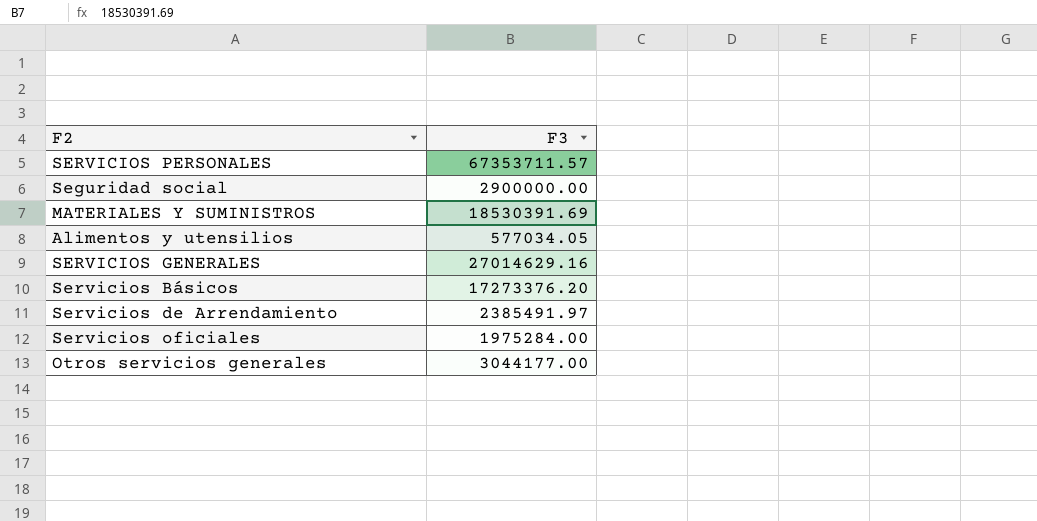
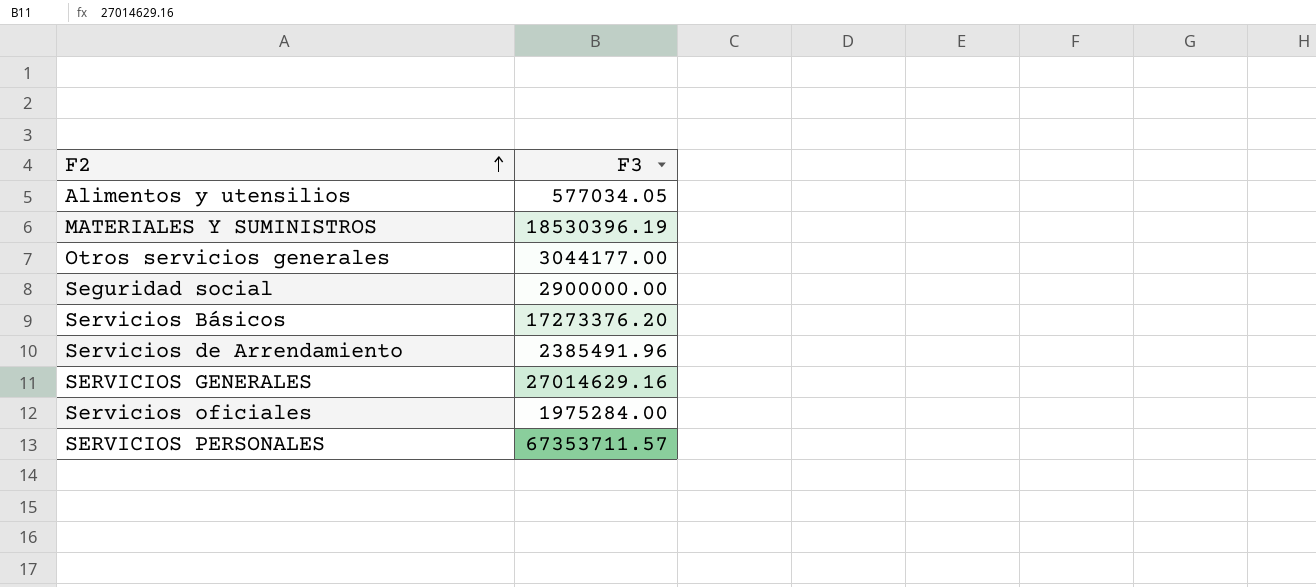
row order: none -> F2 ascending
MATERIALES Y SUMINISTROS | F3: 18530391.69 -> 18530396.19
Servicios de Arrendamiento | F3: 2385491.97 -> 2385491.96

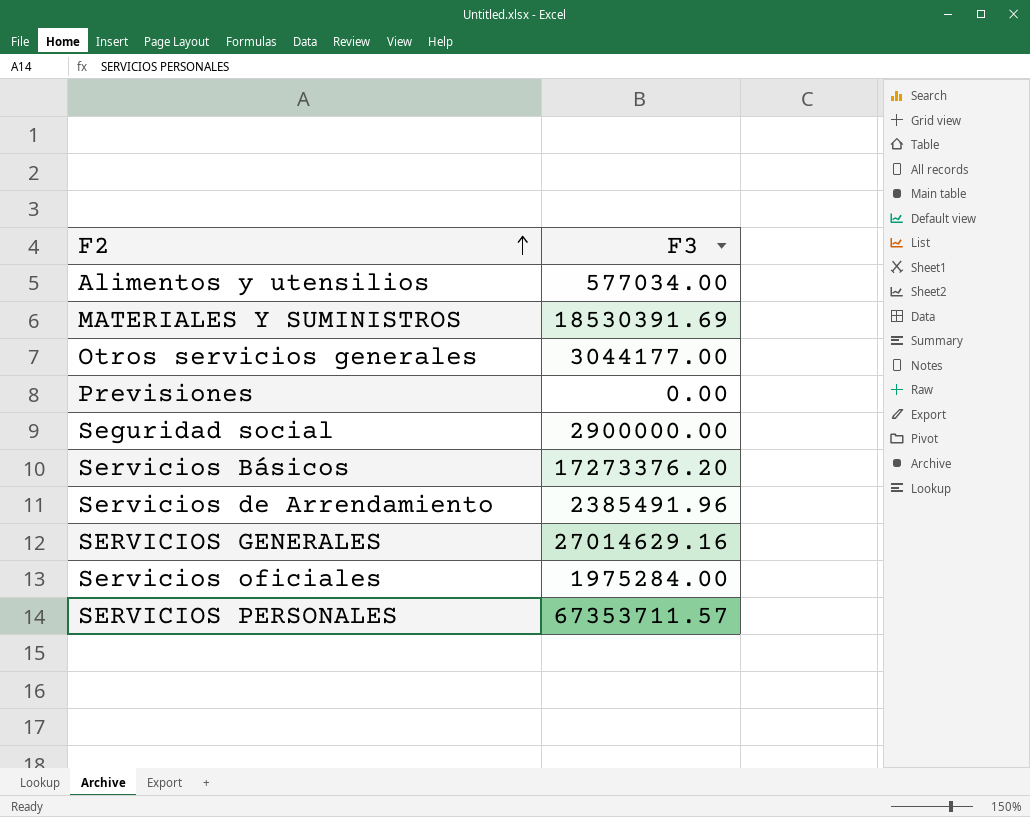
Alimentos y utensilios | F3: 577034.05 -> 577034.00
MATERIALES Y SUMINISTROS | F3: 18530396.19 -> 18530391.69
row Previsiones: none -> 0.00

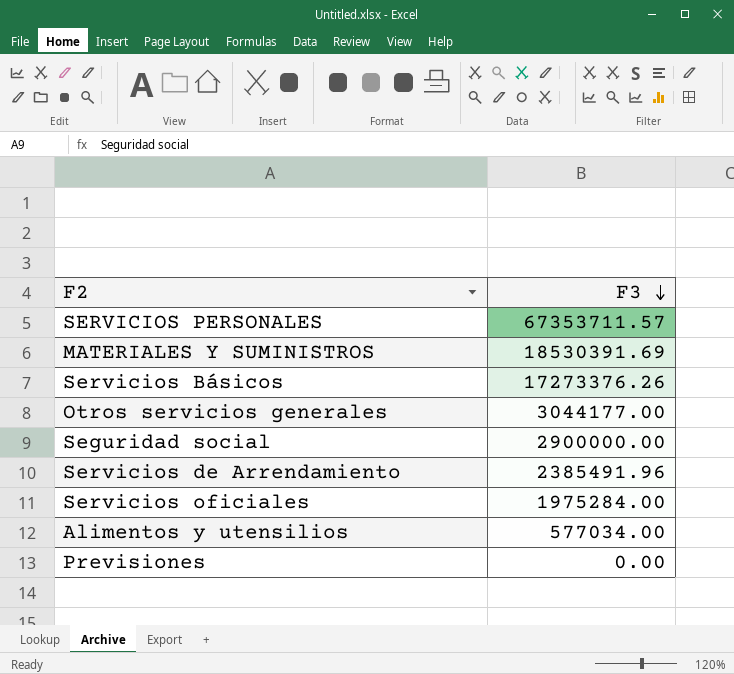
row order: F2 ascending -> F3 descending
row SERVICIOS GENERALES: 27014629.16 -> none
Servicios Básicos | F3: 17273376.20 -> 17273376.26

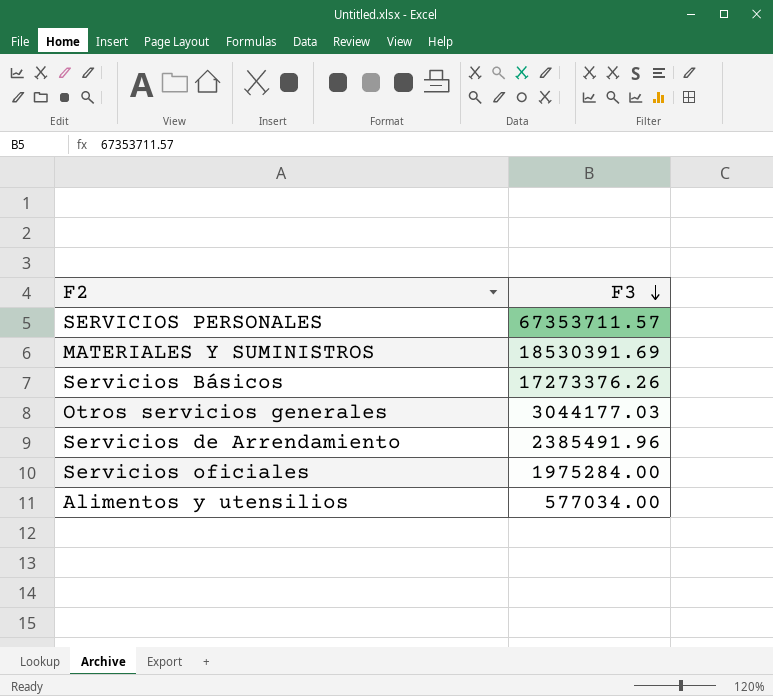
row Seguridad social: 2900000.00 -> none
row Previsiones: 0.00 -> none
Otros servicios generales | F3: 3044177.00 -> 3044177.03

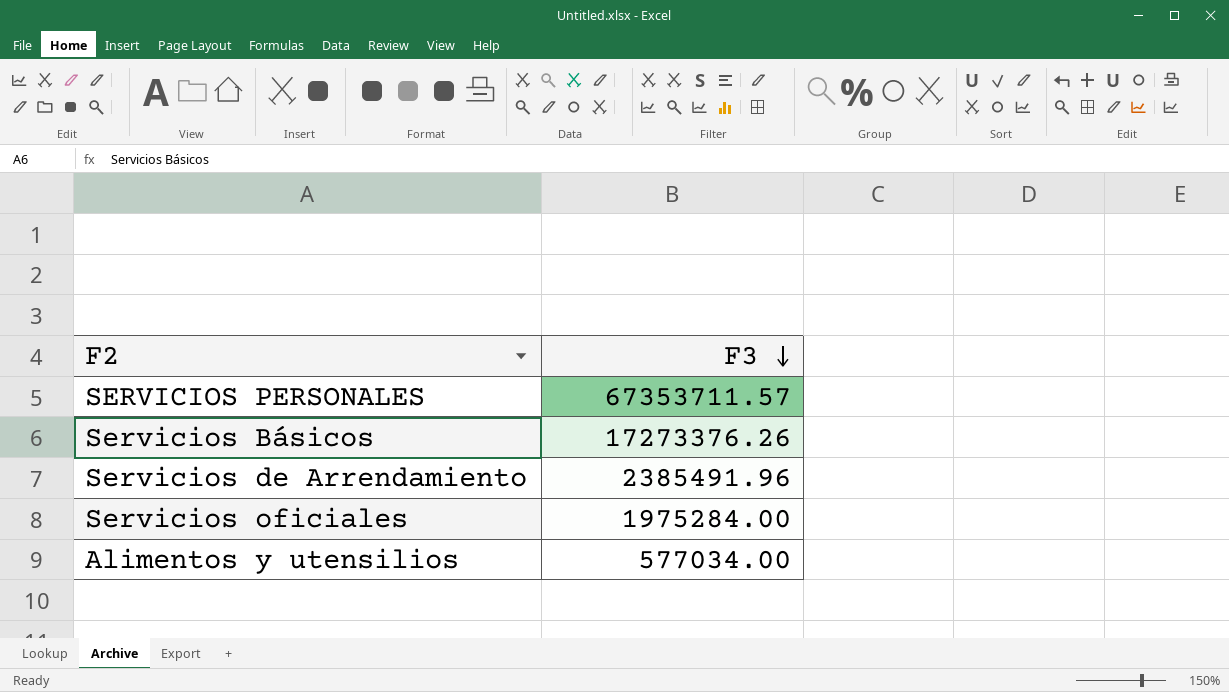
row MATERIALES Y SUMINISTROS: 18530391.69 -> none
row Otros servicios generales: 3044177.03 -> none

